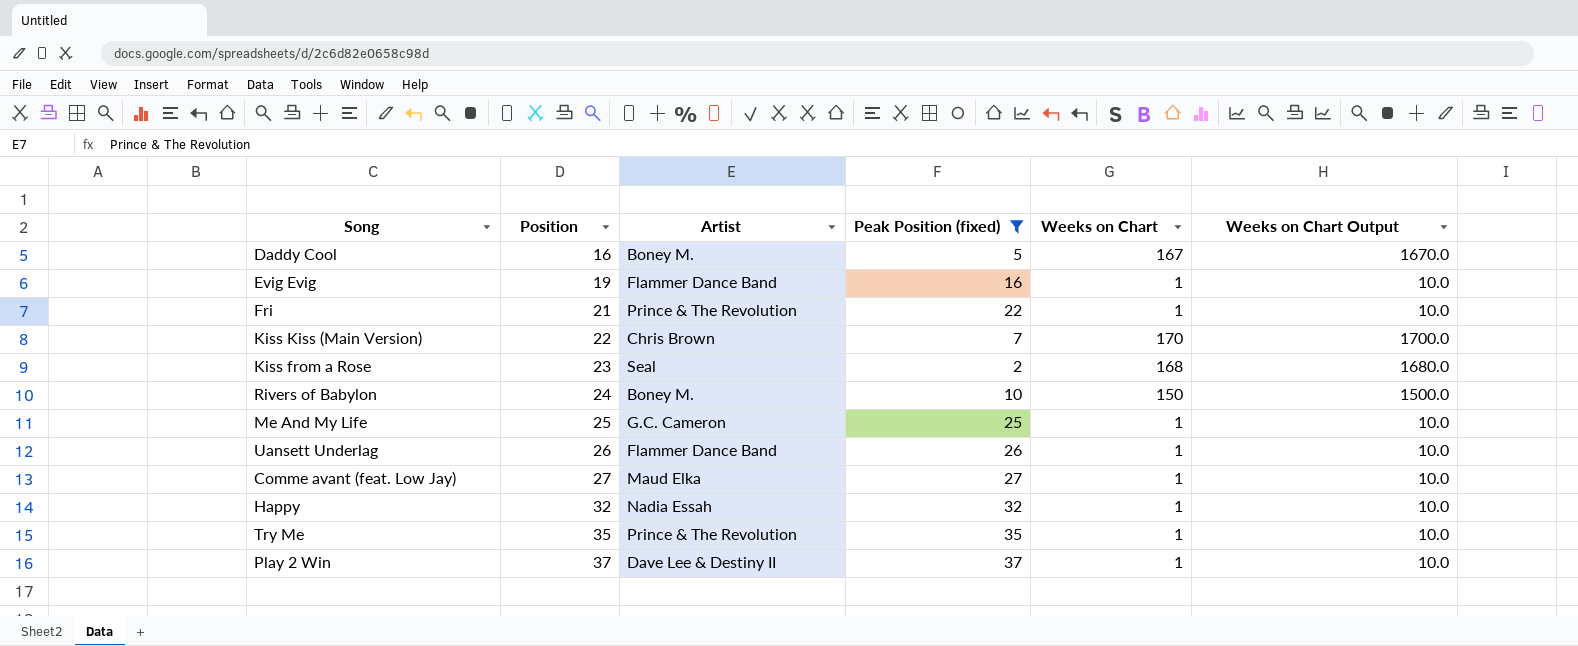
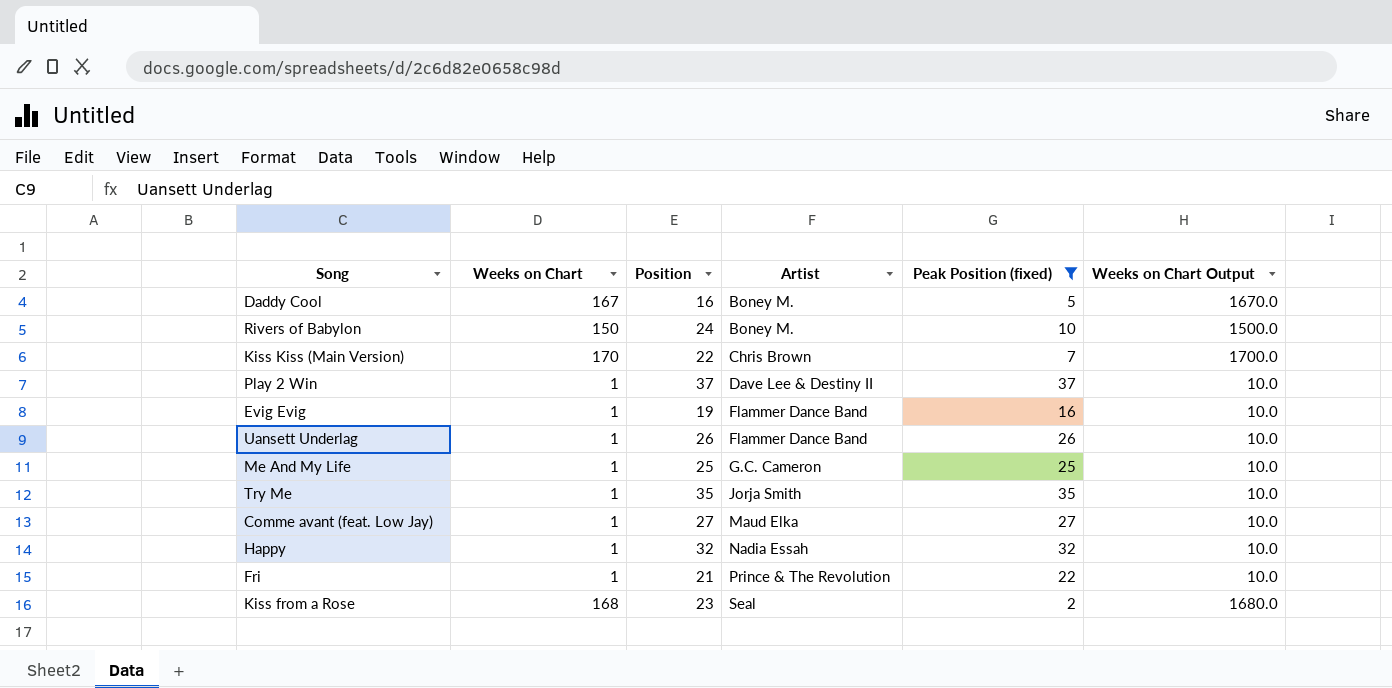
row order: Position ascending -> Artist ascending
column Weeks on Chart | position: 5 -> 2
Try Me | Artist: Prince & The Revolution -> Jorja Smith

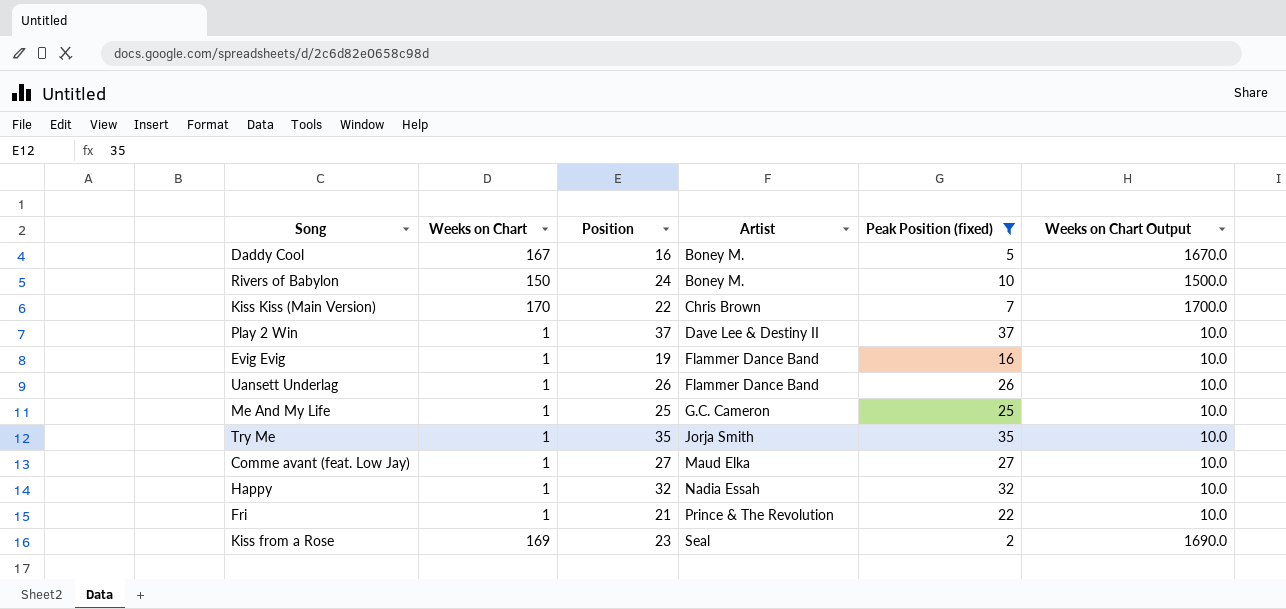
Kiss from a Rose | Weeks on Chart: 168 -> 169
Kiss from a Rose | Weeks on Chart Output: 1680.0 -> 1690.0

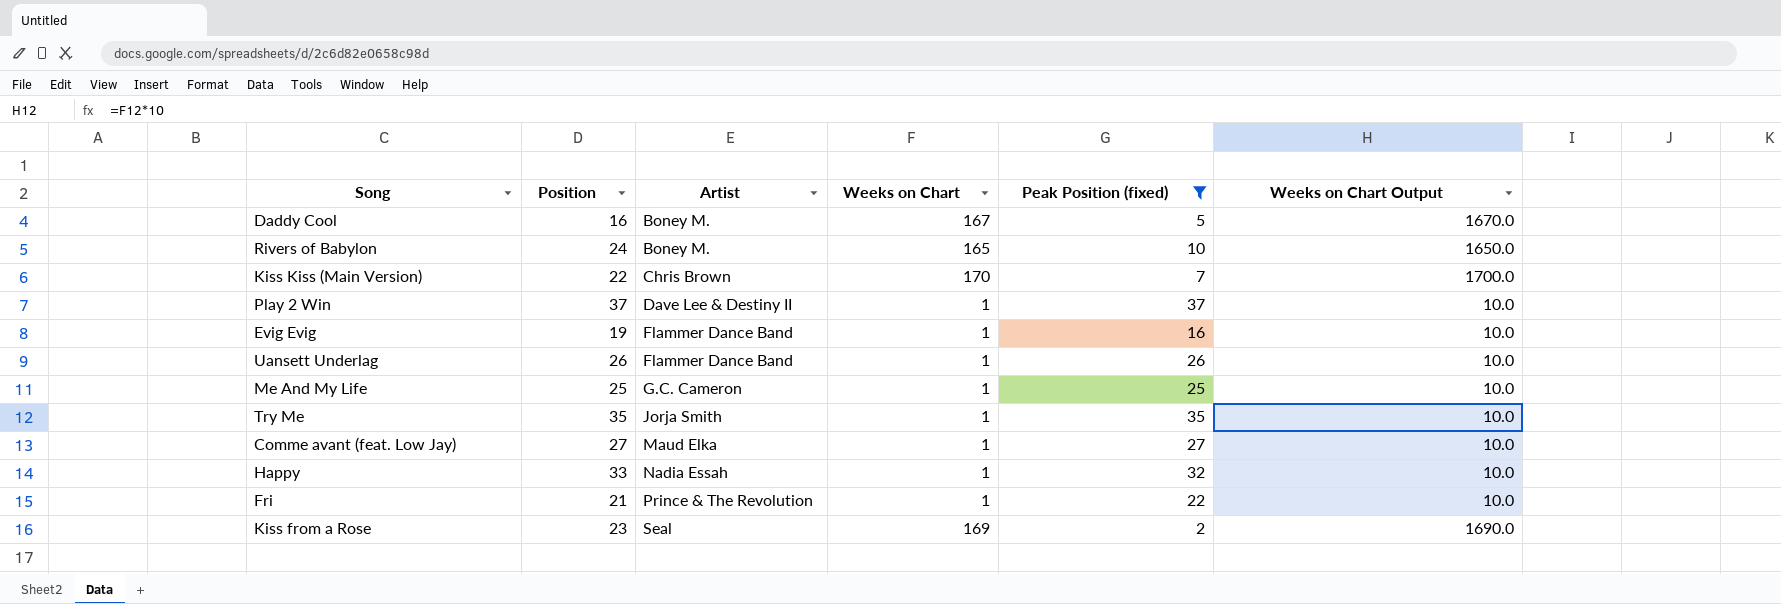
column Weeks on Chart | position: 2 -> 4
Rivers of Babylon | Weeks on Chart: 150 -> 165
Rivers of Babylon | Weeks on Chart Output: 1500.0 -> 1650.0
Happy | Position: 32 -> 33

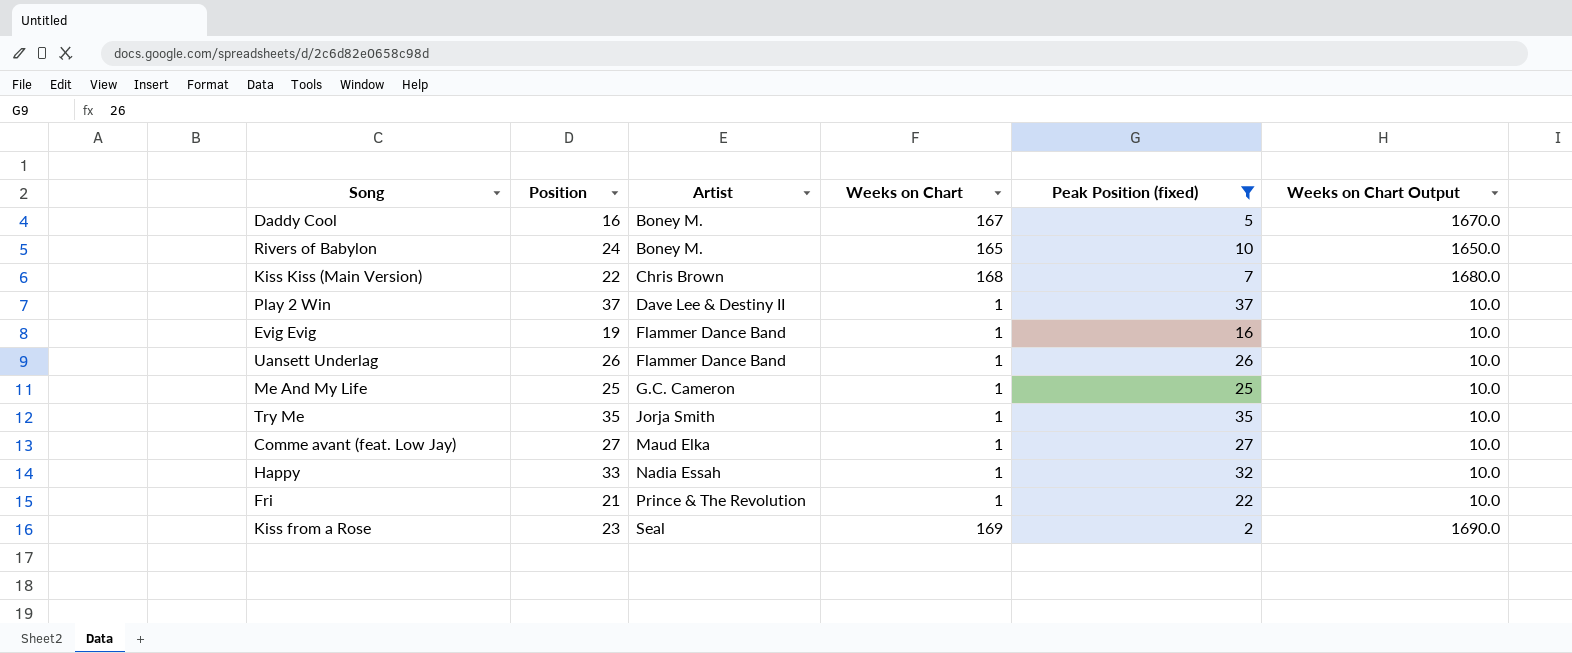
Kiss Kiss (Main Version) | Weeks on Chart: 170 -> 168
Kiss Kiss (Main Version) | Weeks on Chart Output: 1700.0 -> 1680.0

